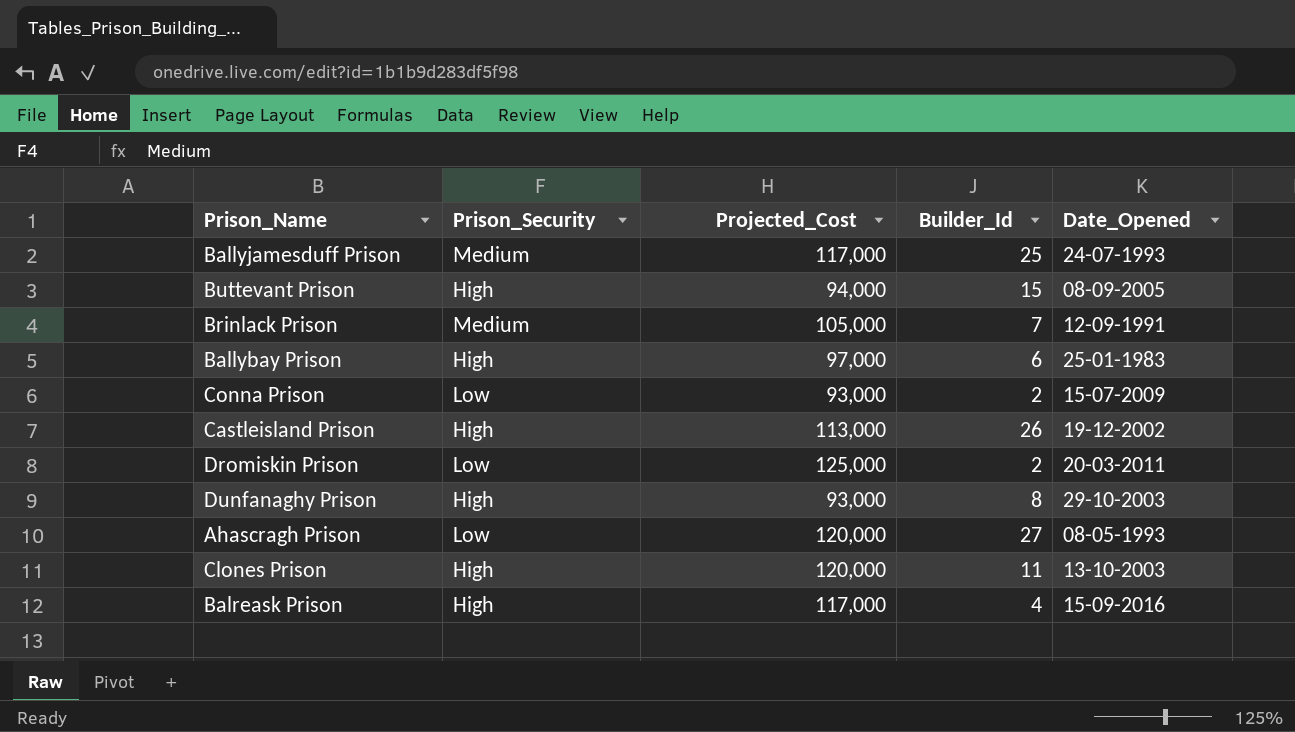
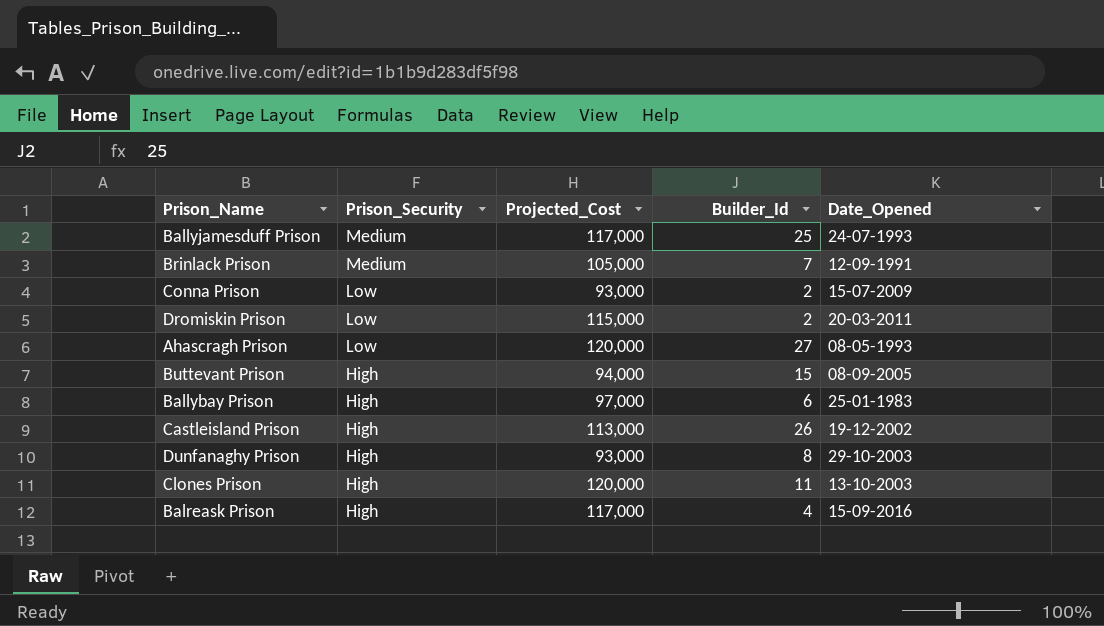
row order: none -> Prison_Security descending
Dromiskin Prison | Projected_Cost: 125,000 -> 115,000

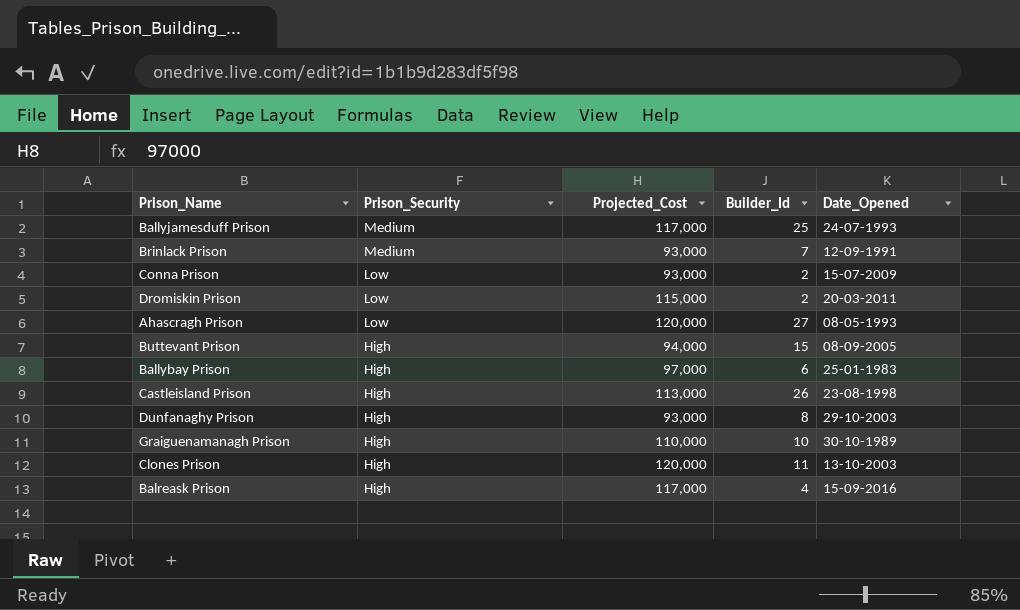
Brinlack Prison | Projected_Cost: 105,000 -> 93,000
Castleisland Prison | Date_Opened: 19-12-2002 -> 23-08-1998
row Graiguenamanagh Prison: none -> High | 110,000 | 10 | 30-10-1989

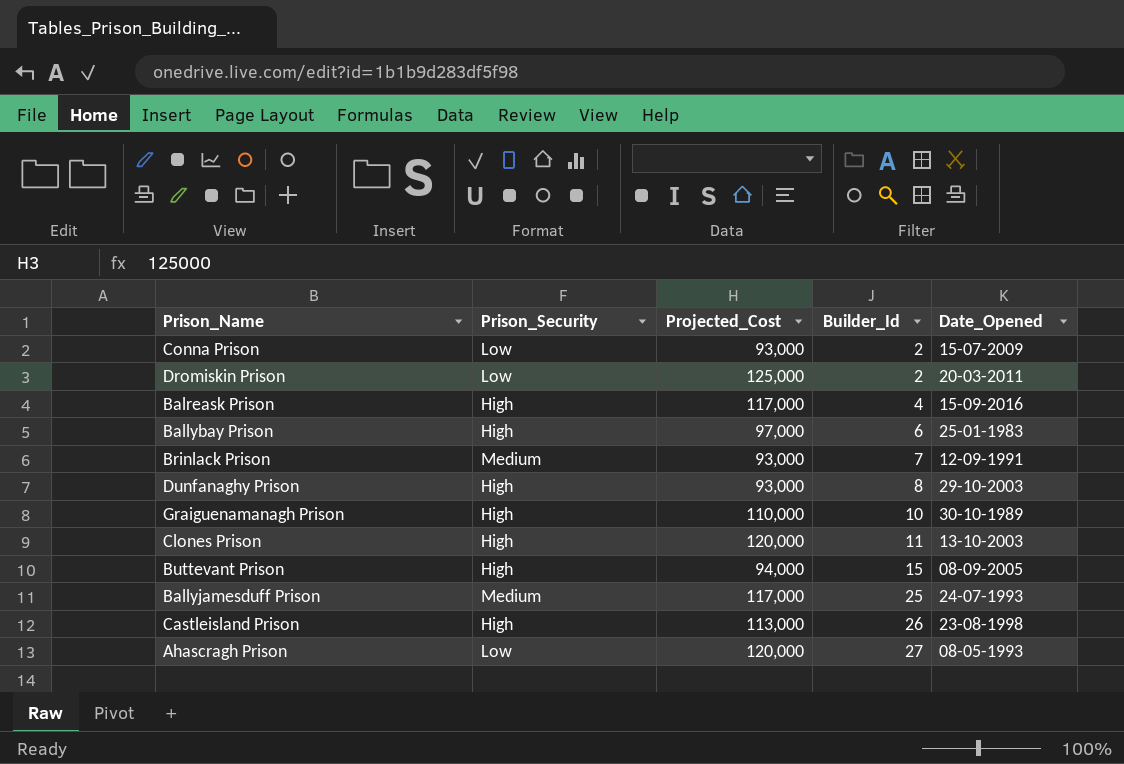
row order: Prison_Security descending -> Builder_Id ascending
Dromiskin Prison | Projected_Cost: 115,000 -> 125,000

